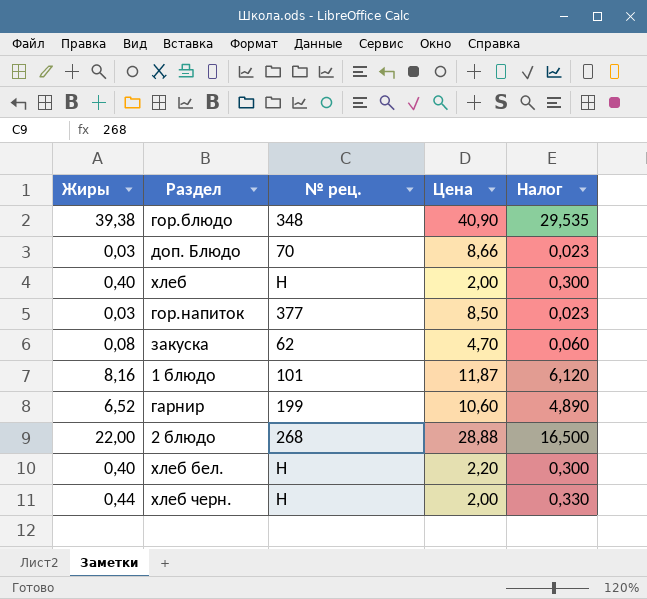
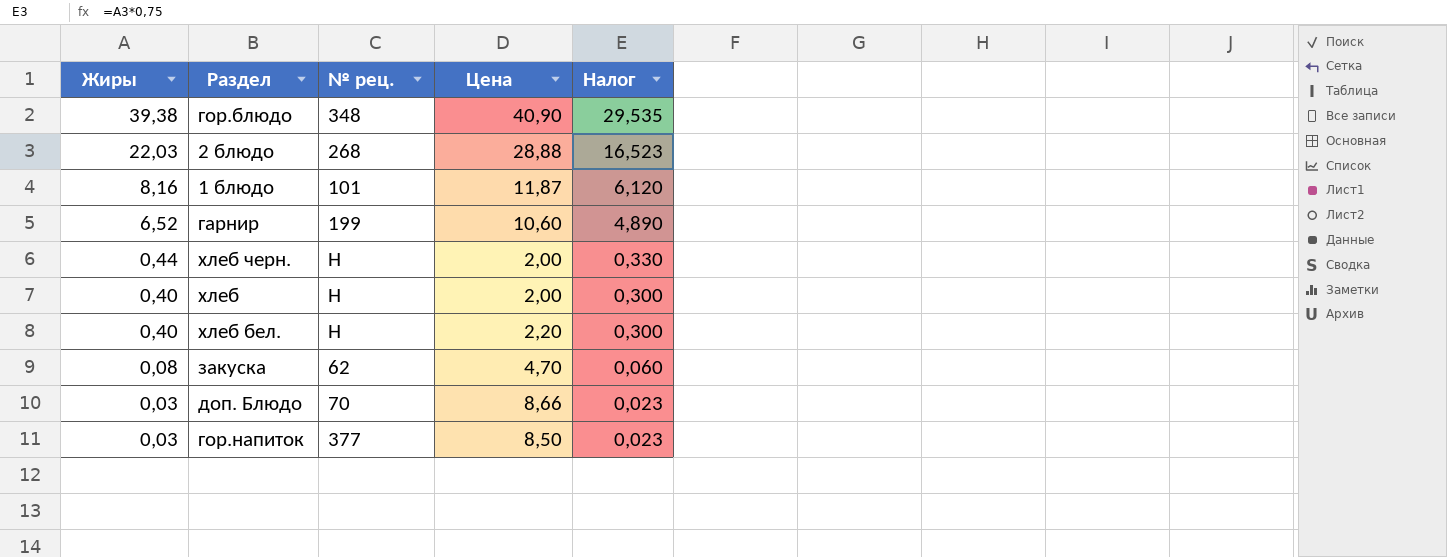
row order: none -> Жиры descending
2 блюдо | Жиры: 22,00 -> 22,03
2 блюдо | Налог: 16,500 -> 16,523

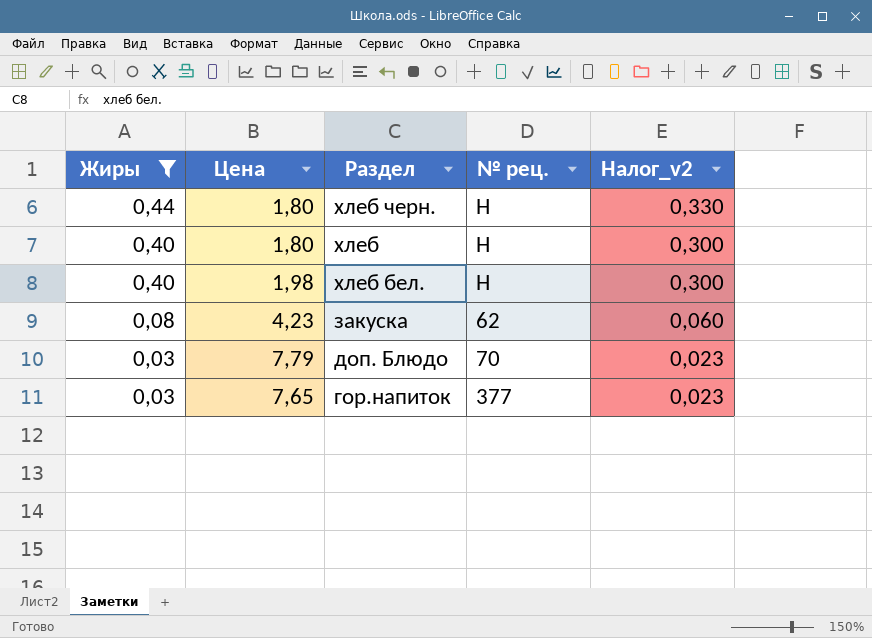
filter: none -> Жиры <= 0,44
column Цена | position: 4 -> 2
column name: Налог -> Налог_v2
хлеб черн. | Цена: 2,00 -> 1,80
хлеб | Цена: 2,00 -> 1,80
хлеб бел. | Цена: 2,20 -> 1,98
закуска | Цена: 4,70 -> 4,23
доп. Блюдо | Цена: 8,66 -> 7,79
гор.напиток | Цена: 8,50 -> 7,65

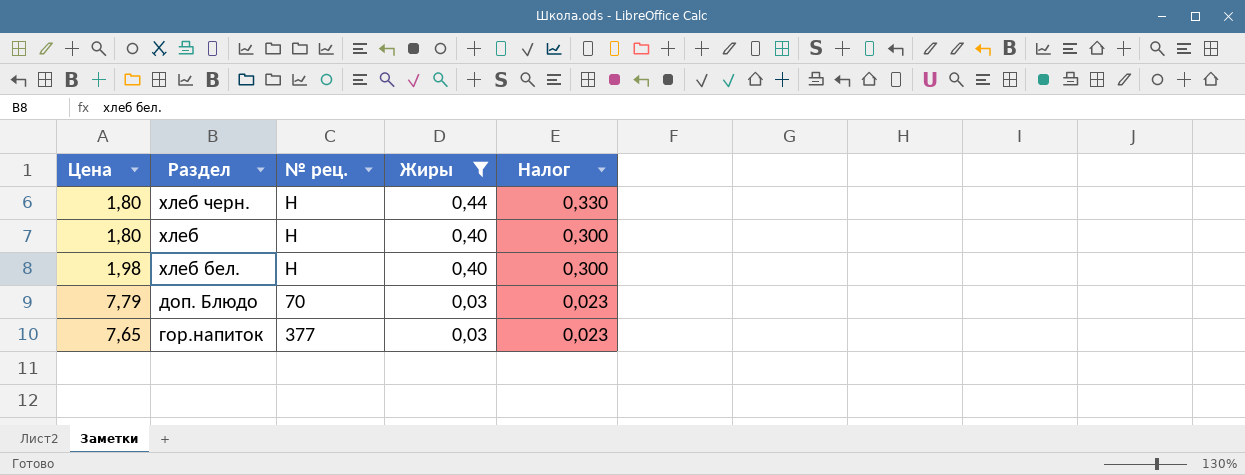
column Жиры | position: 1 -> 4
column name: Налог_v2 -> Налог
row закуска: 0,08 | 4,23 | 62 | 0,060 -> none

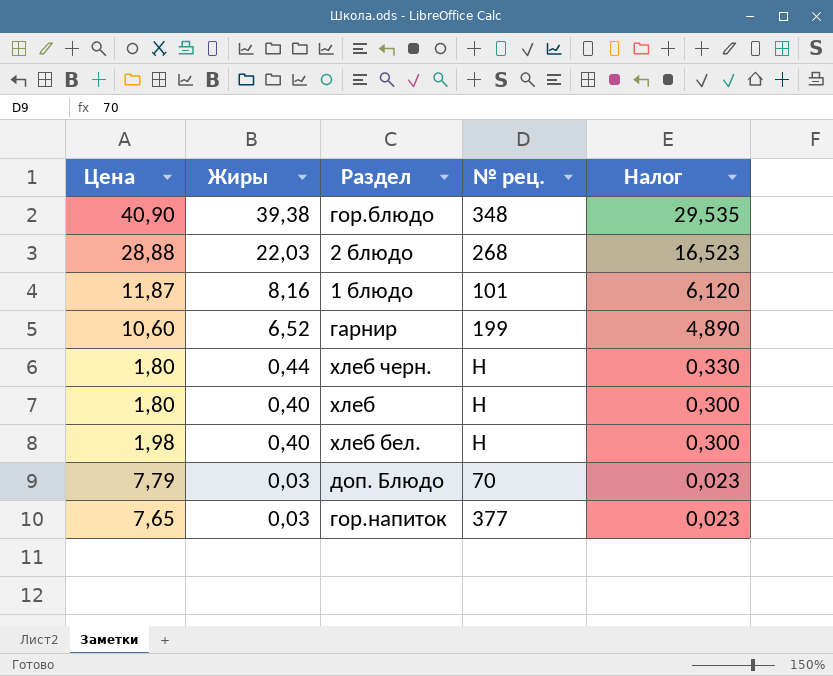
filter: Жиры <= 0,44 -> none
column Жиры | position: 4 -> 2

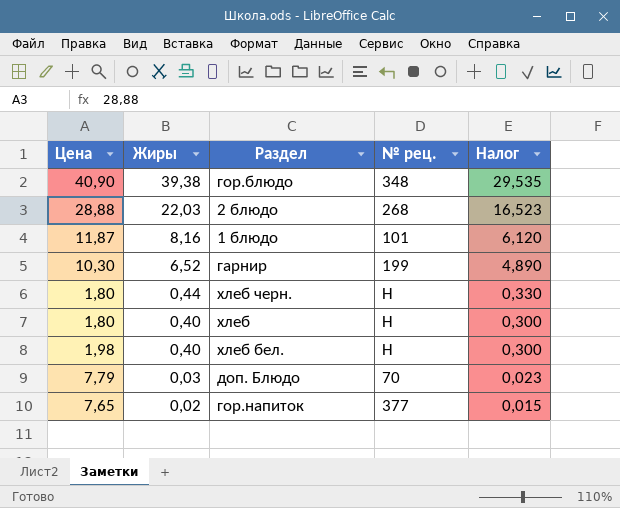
гарнир | Цена: 10,60 -> 10,30
гор.напиток | Жиры: 0,03 -> 0,02
гор.напиток | Налог: 0,023 -> 0,015

